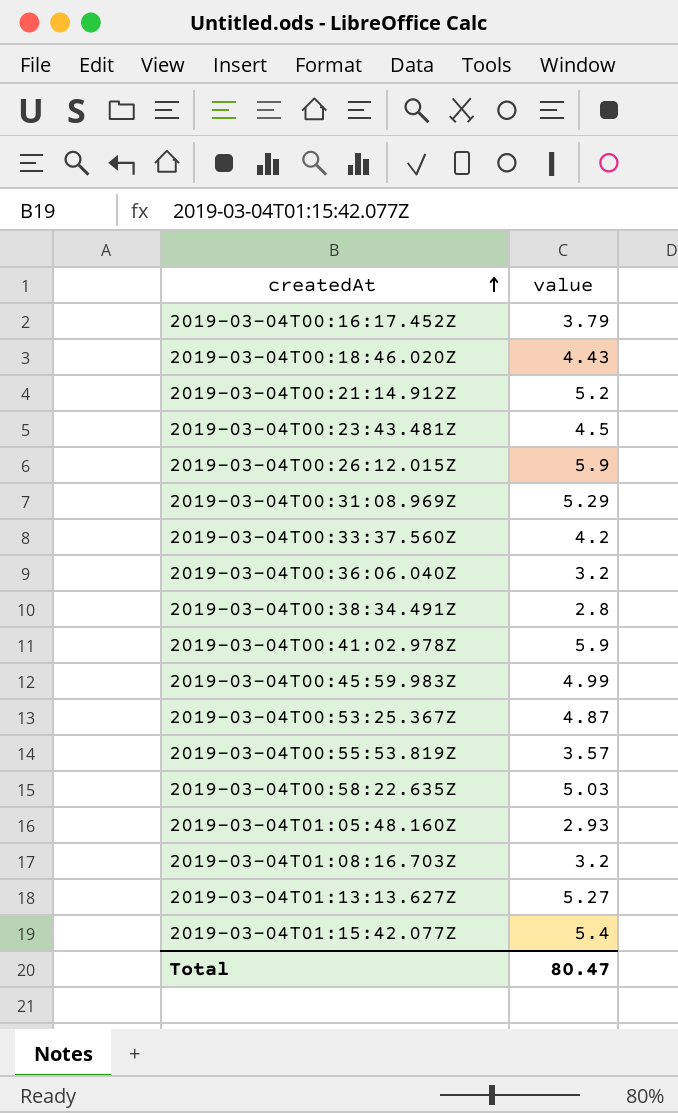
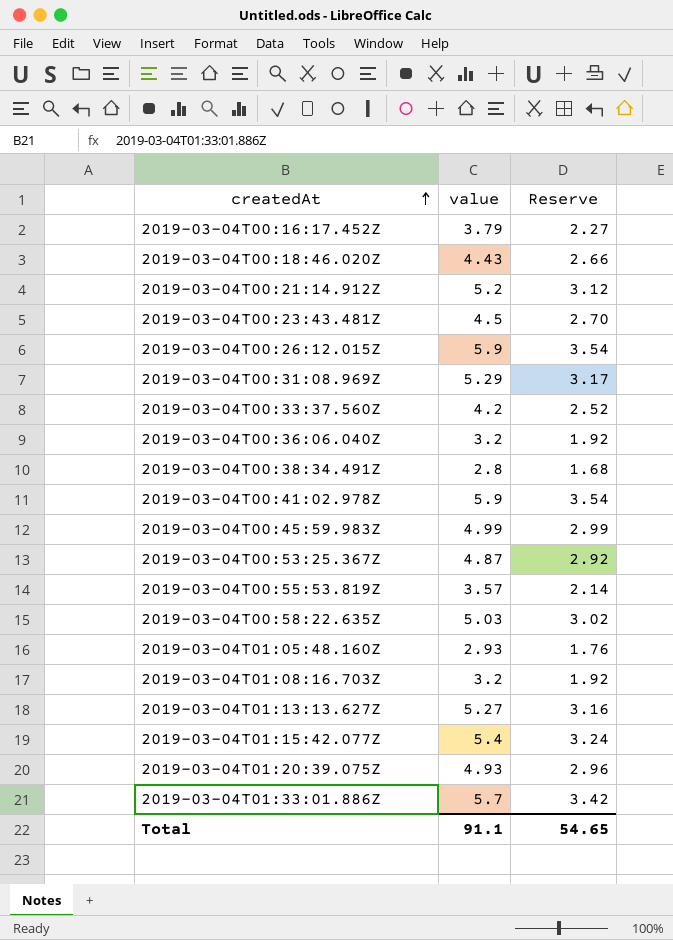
column Reserve | formula: none -> [value] * 0.6
row 2019-03-04T01:20:39.075Z: none -> 4.93 | 2.96
row 2019-03-04T01:33:01.886Z: none -> 5.7 | 3.42
Total | value: 80.47 -> 91.1

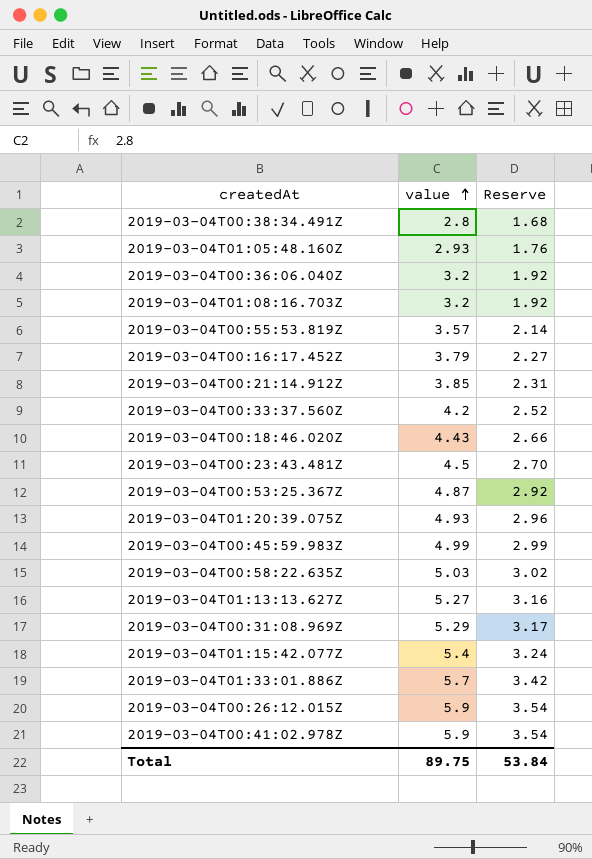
row order: createdAt ascending -> value ascending
2019-03-04T00:21:14.912Z | value: 5.2 -> 3.85
2019-03-04T00:21:14.912Z | Reserve: 3.12 -> 2.31
Total | value: 91.1 -> 89.75
Total | Reserve: 54.65 -> 53.84

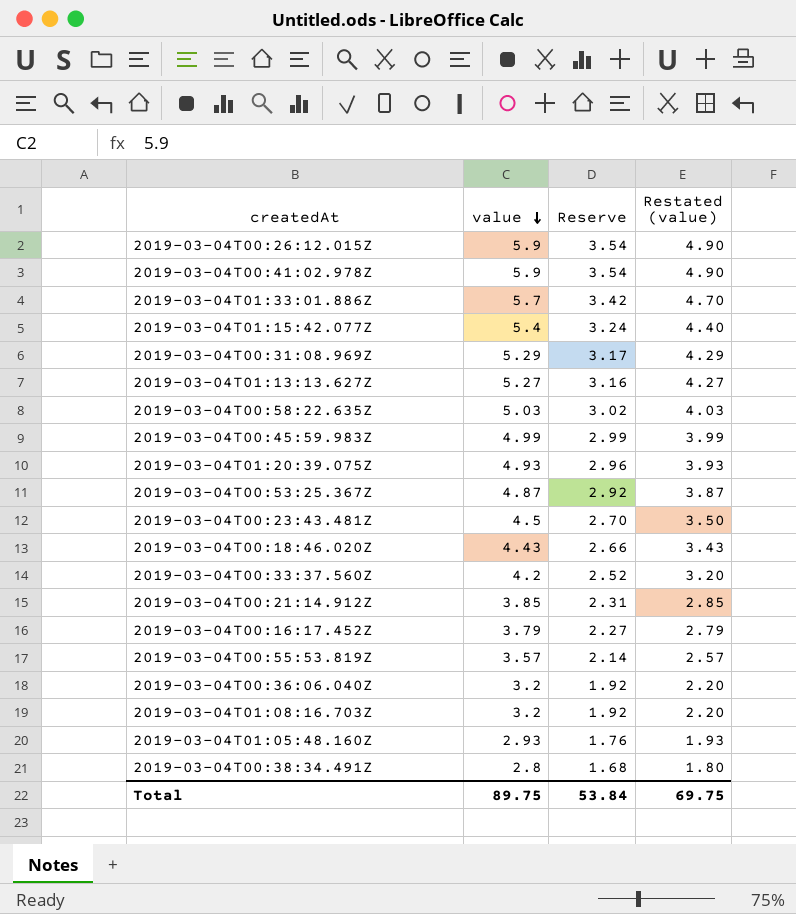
row order: value ascending -> value descending
column Restated (value) | formula: none -> [value] - 1

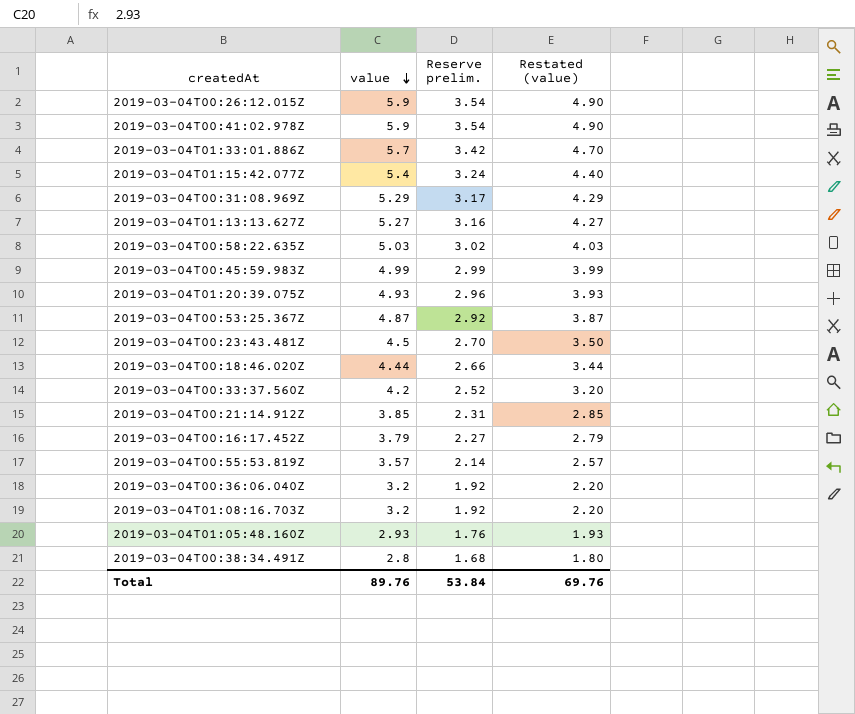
column name: Reserve -> Reserve prelim.
2019-03-04T00:18:46.020Z | value: 4.43 -> 4.44
2019-03-04T00:18:46.020Z | Restated (value): 3.43 -> 3.44
Total | value: 89.75 -> 89.76
Total | Restated (value): 69.75 -> 69.76

